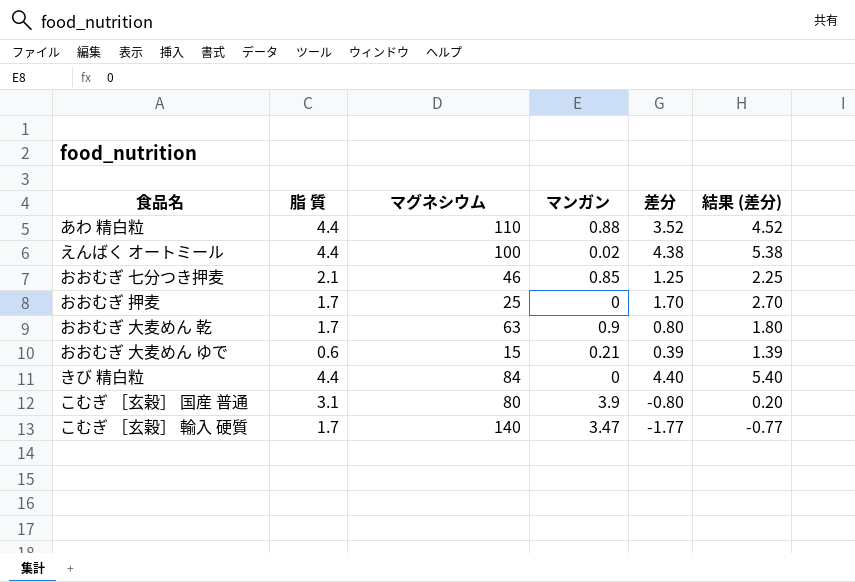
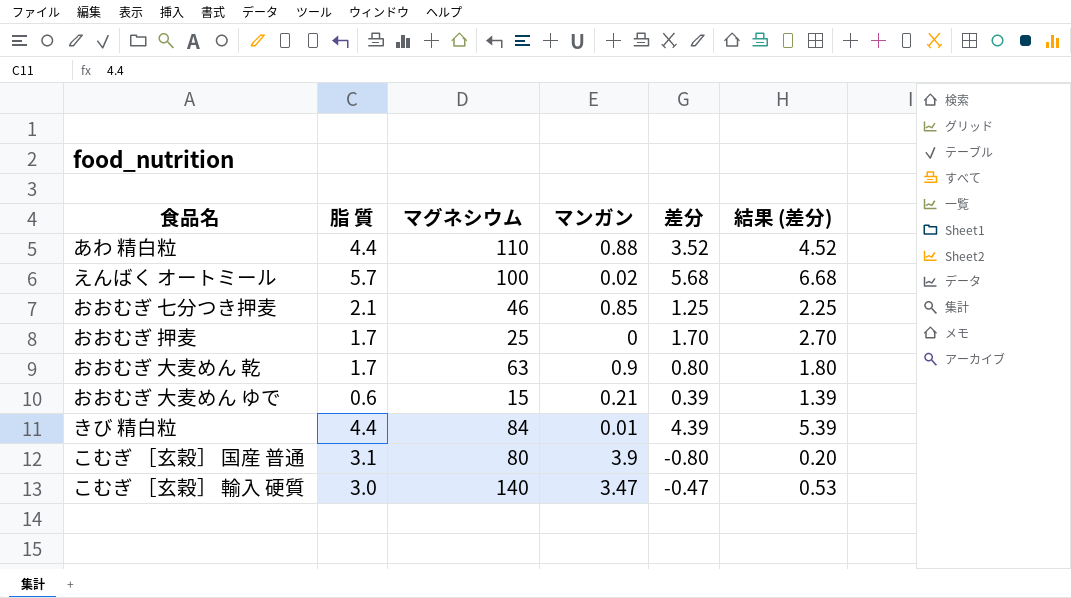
えんばく オートミール | 脂 質: 4.4 -> 5.7
えんばく オートミール | 差分: 4.38 -> 5.68
えんばく オートミール | 結果 (差分): 5.38 -> 6.68
きび 精白粒 | マンガン: 0 -> 0.01
きび 精白粒 | 差分: 4.40 -> 4.39
きび 精白粒 | 結果 (差分): 5.40 -> 5.39
こむぎ ［玄穀］ 輸入 硬質 | 脂 質: 1.7 -> 3.0
こむぎ ［玄穀］ 輸入 硬質 | 差分: -1.77 -> -0.47
こむぎ ［玄穀］ 輸入 硬質 | 結果 (差分): -0.77 -> 0.53

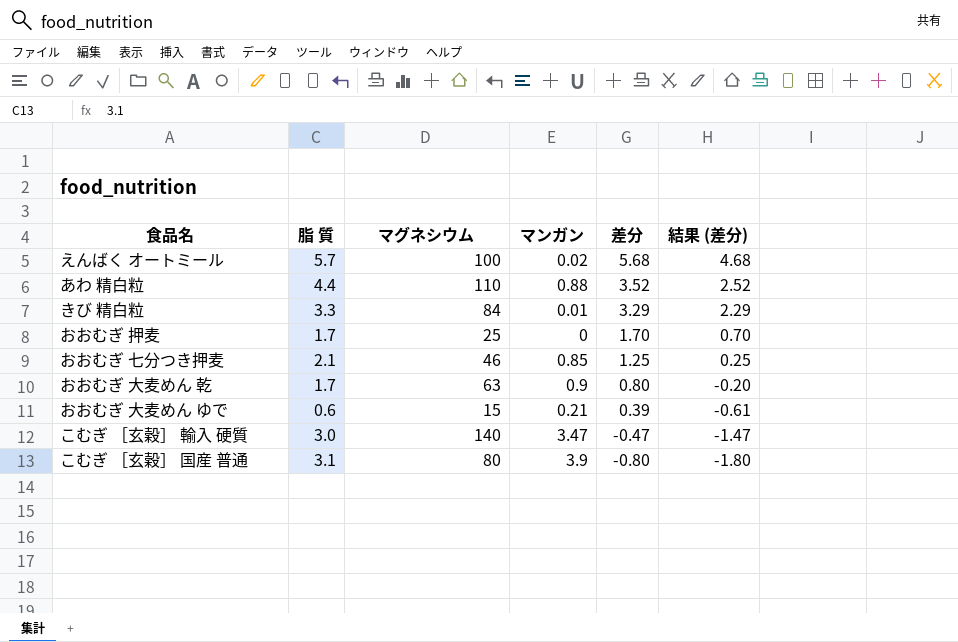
row order: none -> 差分 descending
column 結果 (差分) | formula: [差分] + 1 -> [差分] - 1
きび 精白粒 | 脂 質: 4.4 -> 3.3
きび 精白粒 | 差分: 4.39 -> 3.29

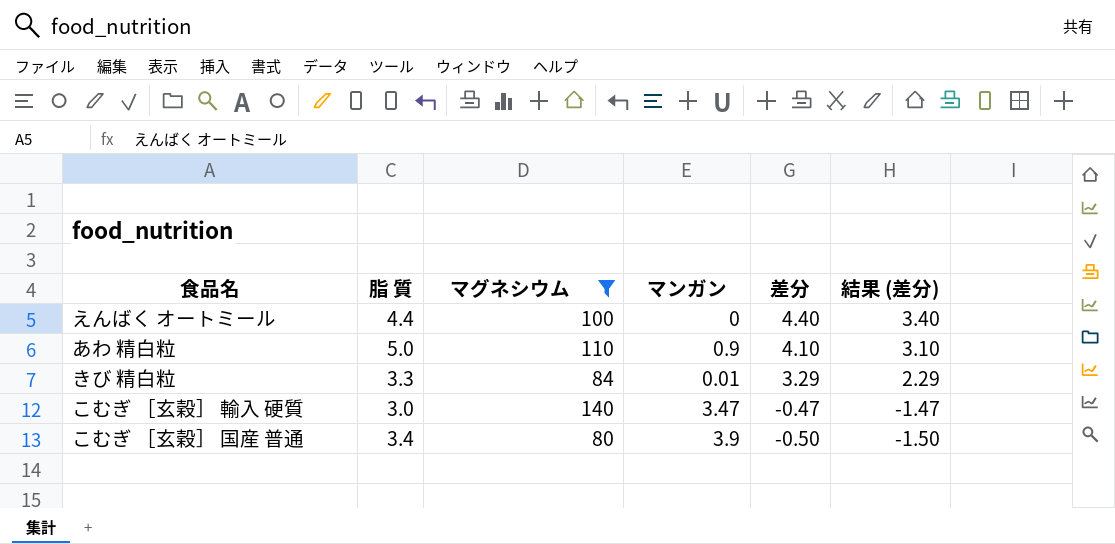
filter: none -> マグネシウム >= 80
えんばく オートミール | 脂 質: 5.7 -> 4.4
えんばく オートミール | マンガン: 0.02 -> 0
えんばく オートミール | 差分: 5.68 -> 4.40
えんばく オートミール | 結果 (差分): 4.68 -> 3.40
あわ 精白粒 | 脂 質: 4.4 -> 5.0
あわ 精白粒 | マンガン: 0.88 -> 0.9
あわ 精白粒 | 差分: 3.52 -> 4.10
あわ 精白粒 | 結果 (差分): 2.52 -> 3.10
こむぎ ［玄穀］ 国産 普通 | 脂 質: 3.1 -> 3.4
こむぎ ［玄穀］ 国産 普通 | 差分: -0.80 -> -0.50
こむぎ ［玄穀］ 国産 普通 | 結果 (差分): -1.80 -> -1.50

